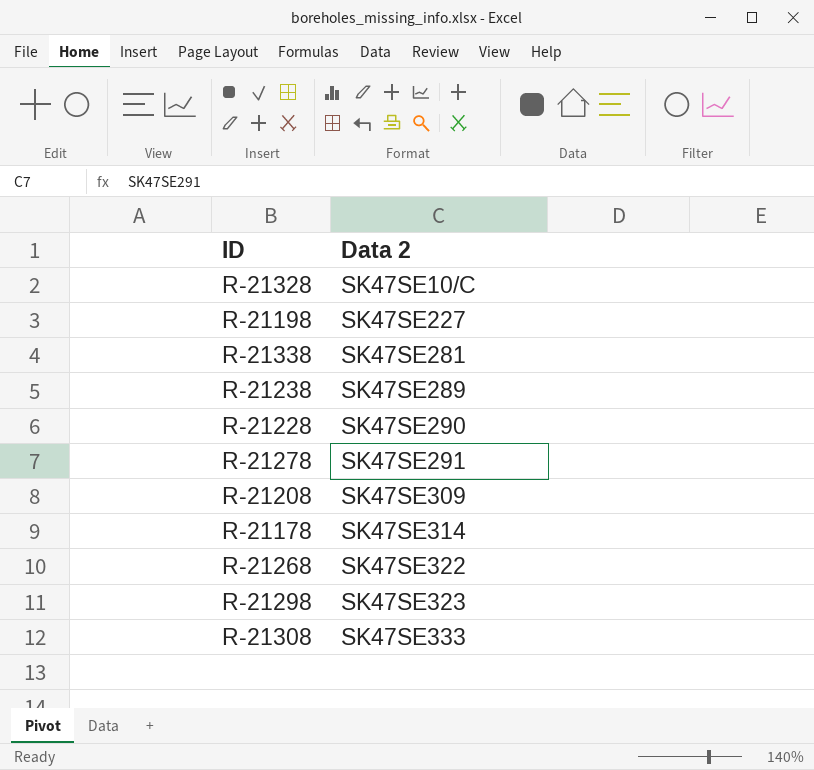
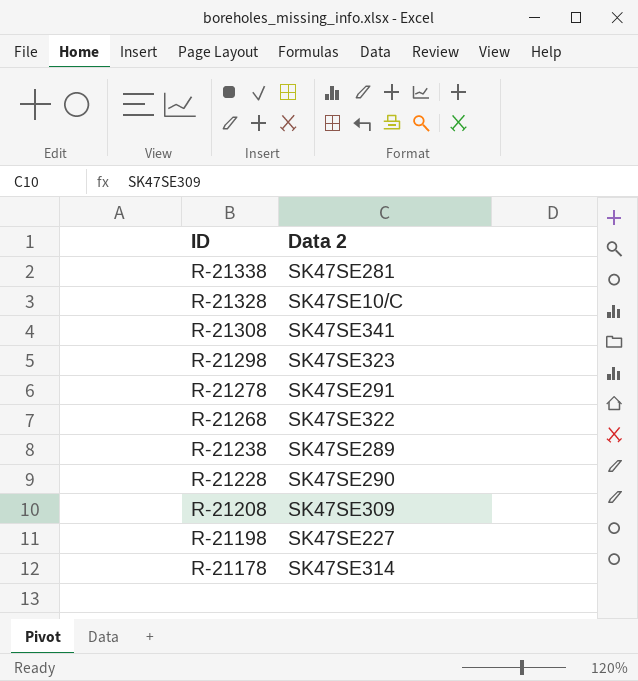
row order: Data 2 ascending -> ID descending
R-21308 | Data 2: SK47SE333 -> SK47SE341

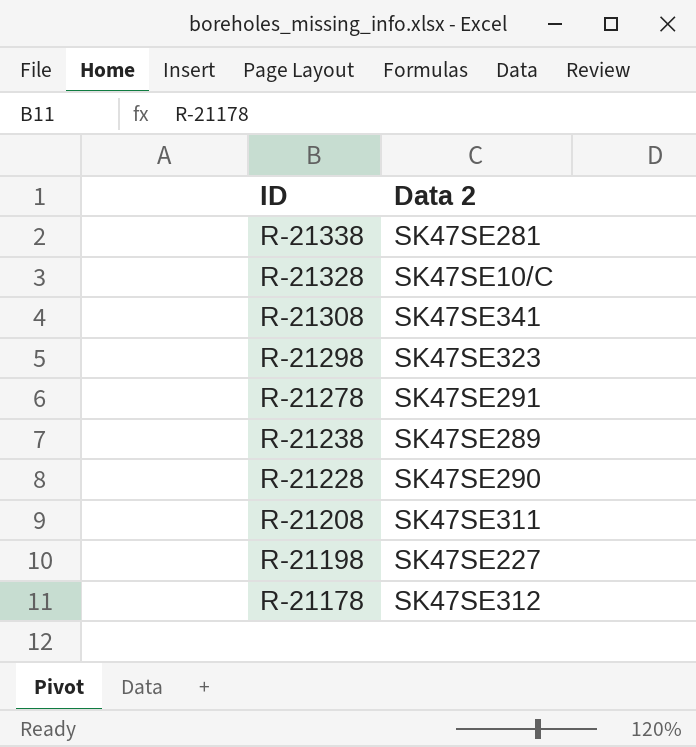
row R-21268: SK47SE322 -> none
R-21208 | Data 2: SK47SE309 -> SK47SE311
R-21178 | Data 2: SK47SE314 -> SK47SE312

